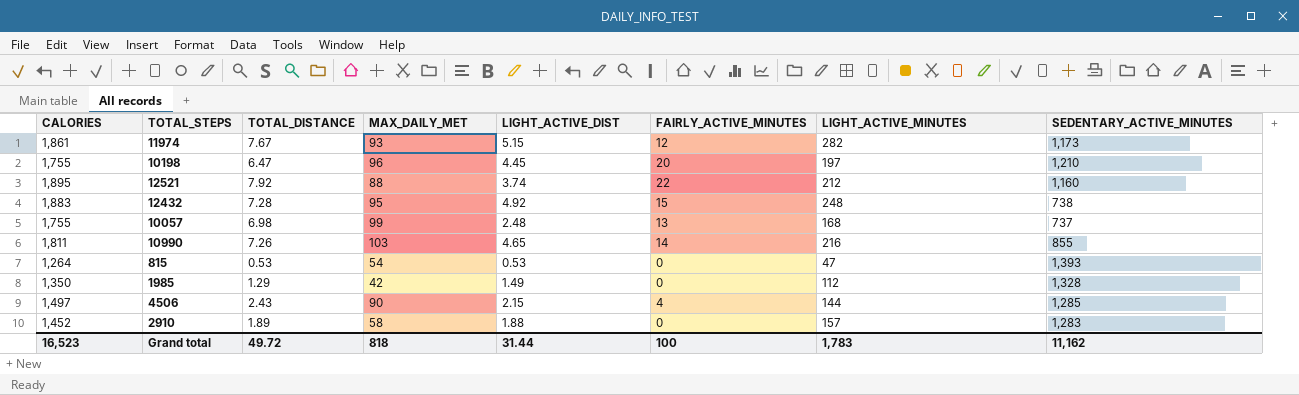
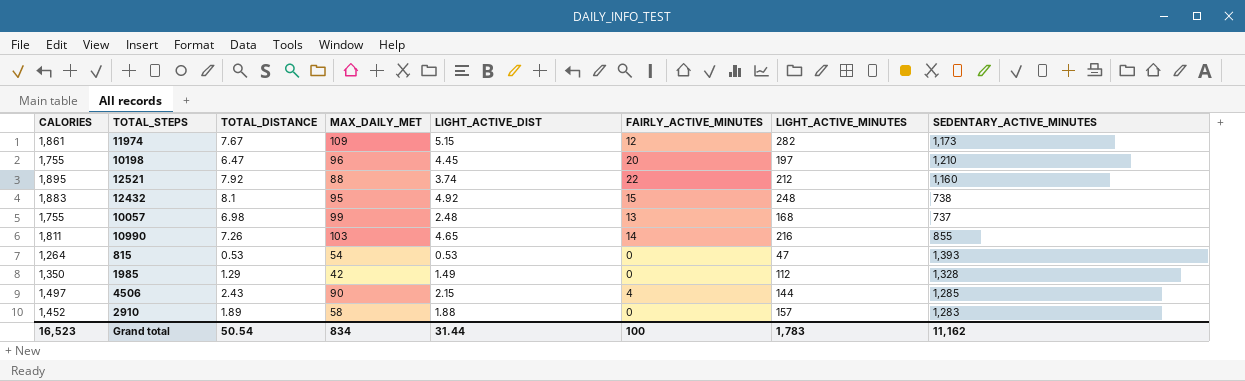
11974 | MAX_DAILY_MET: 93 -> 109
12432 | TOTAL_DISTANCE: 7.28 -> 8.1
Grand total | TOTAL_DISTANCE: 49.72 -> 50.54
Grand total | MAX_DAILY_MET: 818 -> 834

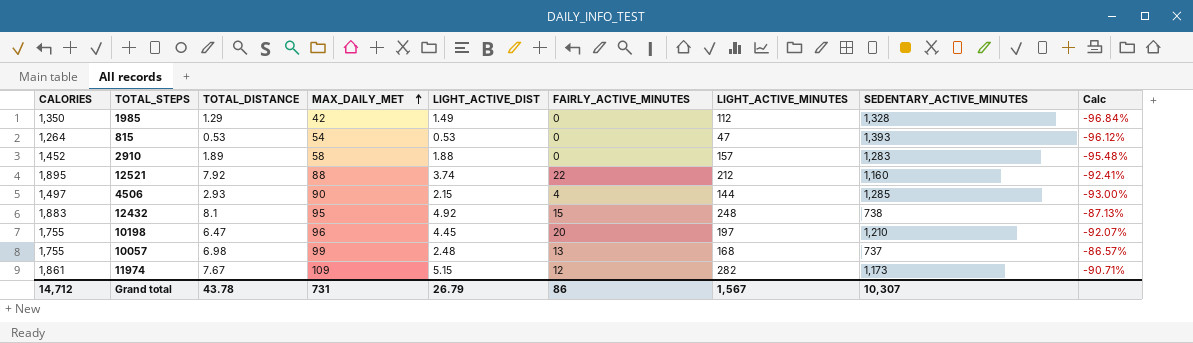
row order: none -> MAX_DAILY_MET ascending
column Calc | formula: none -> ([MAX_DAILY_MET] - [SEDENTARY_ACTIVE_MINUTES]) / [SEDENTARY_ACTIVE_MINUTES]
row 10990: 1,811 | 7.26 | 103 | 4.65 | 14 | 216 | 855 -> none
4506 | TOTAL_DISTANCE: 2.43 -> 2.93
Grand total | CALORIES: 16,523 -> 14,712
Grand total | TOTAL_DISTANCE: 50.54 -> 43.78
Grand total | MAX_DAILY_MET: 834 -> 731
Grand total | LIGHT_ACTIVE_DIST: 31.44 -> 26.79
Grand total | FAIRLY_ACTIVE_MINUTES: 100 -> 86
Grand total | LIGHT_ACTIVE_MINUTES: 1,783 -> 1,567
Grand total | SEDENTARY_ACTIVE_MINUTES: 11,162 -> 10,307

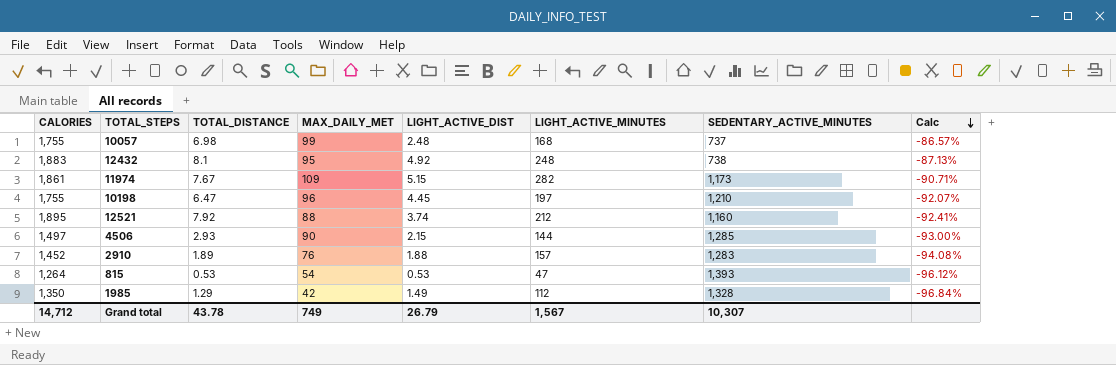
row order: MAX_DAILY_MET ascending -> Calc descending
column FAIRLY_ACTIVE_MINUTES | position: 6 -> none
2910 | MAX_DAILY_MET: 58 -> 76
2910 | Calc: -95.48% -> -94.08%
Grand total | MAX_DAILY_MET: 731 -> 749

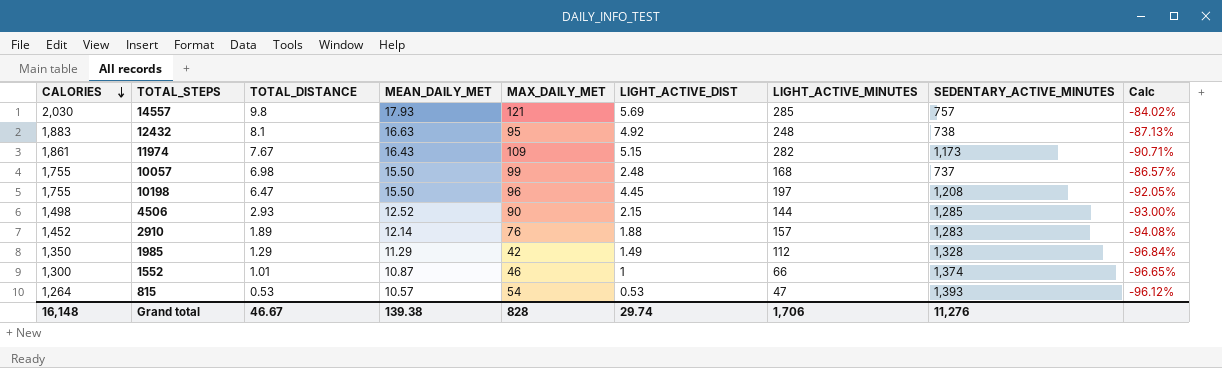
row order: Calc descending -> CALORIES descending
column MEAN_DAILY_MET | position: none -> 4
row 12521: 1,895 | 7.92 | 88 | 3.74 | 212 | 1,160 | -92.41% -> none
row 14557: none -> 2,030 | 9.8 | 17.93 | 121 | 5.69 | 285 | 757 | -84.02%
10198 | SEDENTARY_ACTIVE_MINUTES: 1,210 -> 1,208
10198 | Calc: -92.07% -> -92.05%
4506 | CALORIES: 1,497 -> 1,498
row 1552: none -> 1,300 | 1.01 | 10.87 | 46 | 1 | 66 | 1,374 | -96.65%
Grand total | CALORIES: 14,712 -> 16,148
Grand total | TOTAL_DISTANCE: 43.78 -> 46.67
Grand total | MAX_DAILY_MET: 749 -> 828
Grand total | LIGHT_ACTIVE_DIST: 26.79 -> 29.74
Grand total | LIGHT_ACTIVE_MINUTES: 1,567 -> 1,706
Grand total | SEDENTARY_ACTIVE_MINUTES: 10,307 -> 11,276

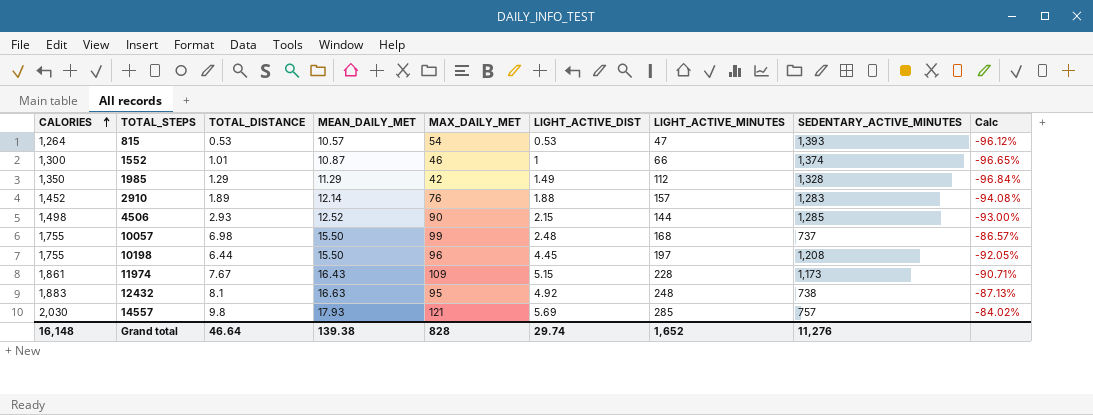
row order: CALORIES descending -> CALORIES ascending
10198 | TOTAL_DISTANCE: 6.47 -> 6.44
11974 | LIGHT_ACTIVE_MINUTES: 282 -> 228
Grand total | TOTAL_DISTANCE: 46.67 -> 46.64
Grand total | LIGHT_ACTIVE_MINUTES: 1,706 -> 1,652

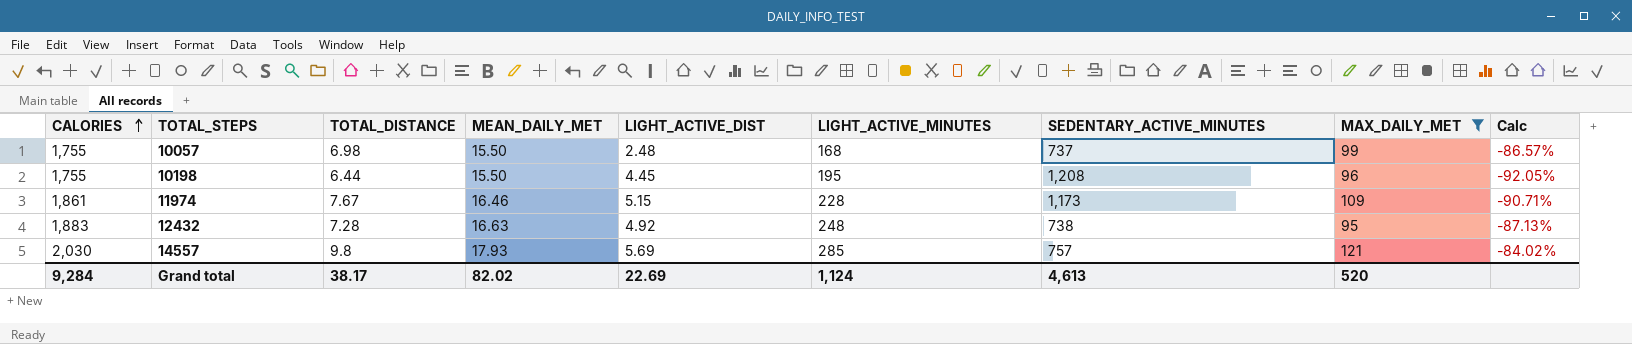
filter: none -> MAX_DAILY_MET >= 95
column MAX_DAILY_MET | position: 5 -> 8
10198 | LIGHT_ACTIVE_MINUTES: 197 -> 195
11974 | MEAN_DAILY_MET: 16.43 -> 16.46
12432 | TOTAL_DISTANCE: 8.1 -> 7.28
Grand total | CALORIES: 16,148 -> 9,284
Grand total | TOTAL_DISTANCE: 46.64 -> 38.17
Grand total | MEAN_DAILY_MET: 139.38 -> 82.02
Grand total | LIGHT_ACTIVE_DIST: 29.74 -> 22.69
Grand total | LIGHT_ACTIVE_MINUTES: 1,652 -> 1,124
Grand total | SEDENTARY_ACTIVE_MINUTES: 11,276 -> 4,613
Grand total | MAX_DAILY_MET: 828 -> 520

